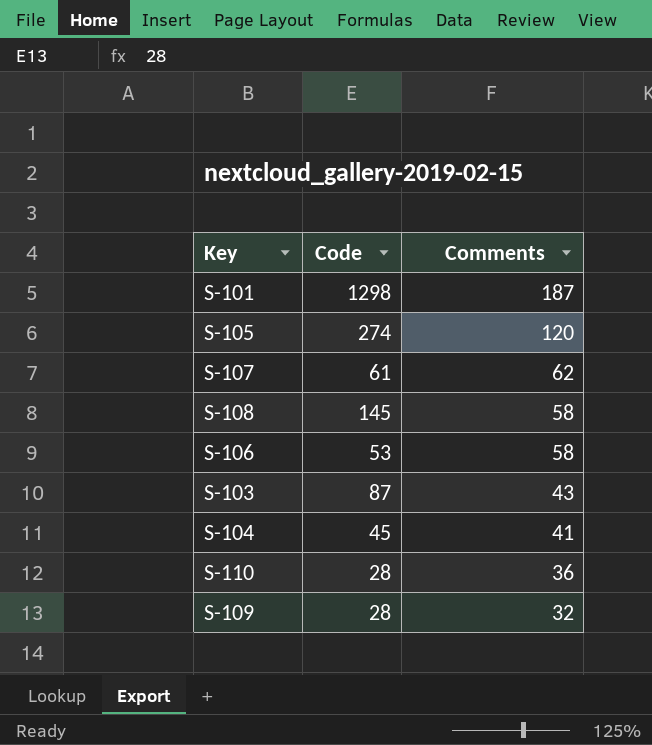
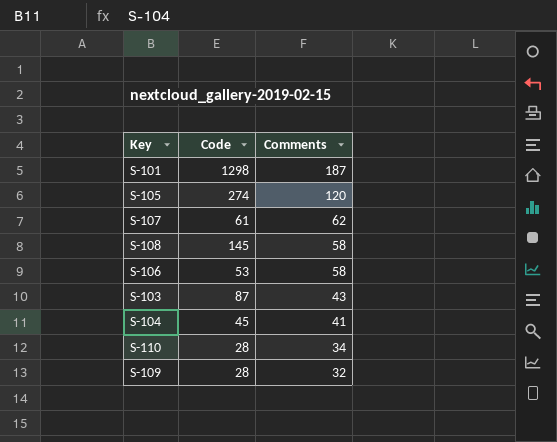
S-110 | Comments: 36 -> 34

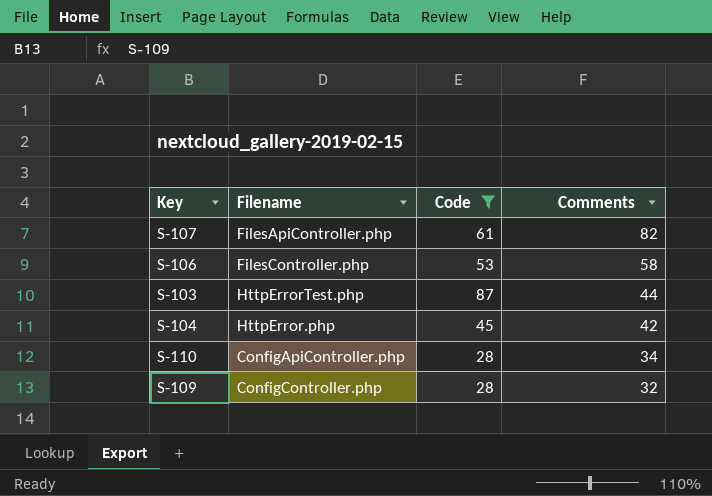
filter: none -> Code <= 87
column Filename | position: none -> 2
S-107 | Comments: 62 -> 82
S-103 | Comments: 43 -> 44
S-104 | Comments: 41 -> 42

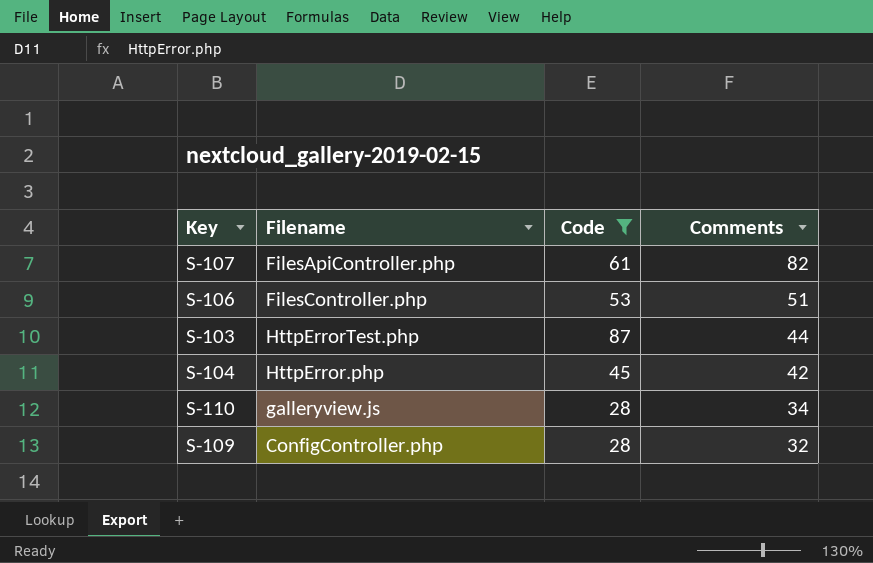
S-106 | Comments: 58 -> 51
S-110 | Filename: ConfigApiController.php -> galleryview.js

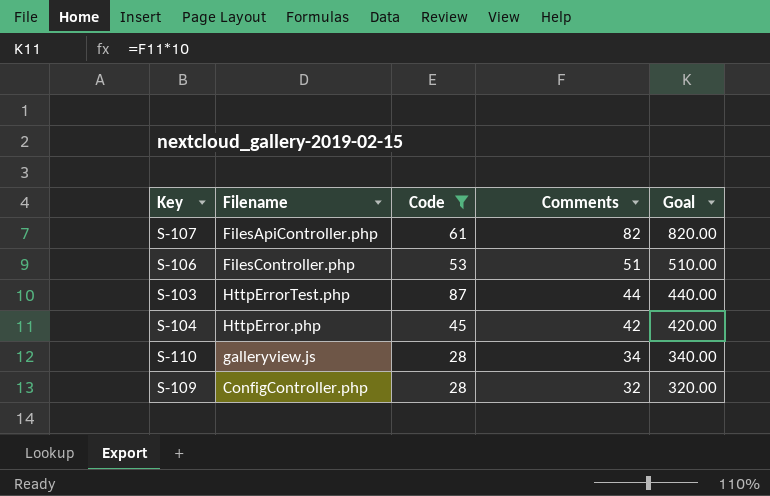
column Goal | formula: none -> [Comments] * 10

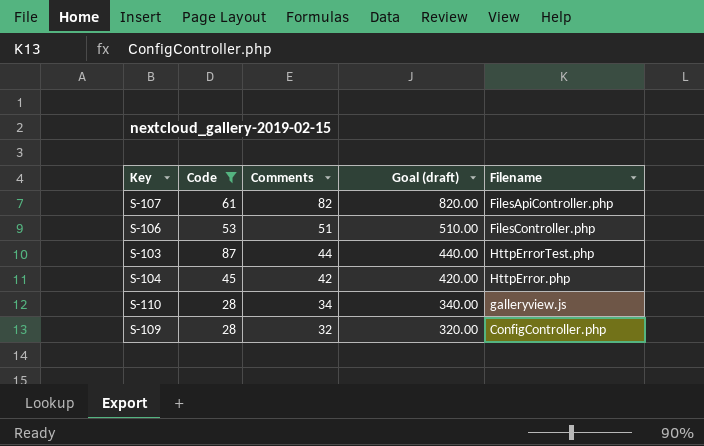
column name: Goal -> Goal (draft)
column Filename | position: 2 -> 5

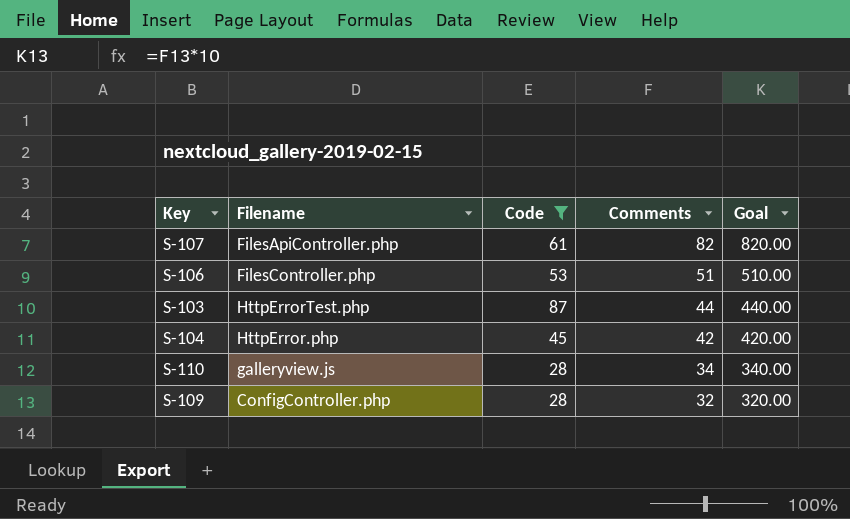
column Filename | position: 5 -> 2
column name: Goal (draft) -> Goal

